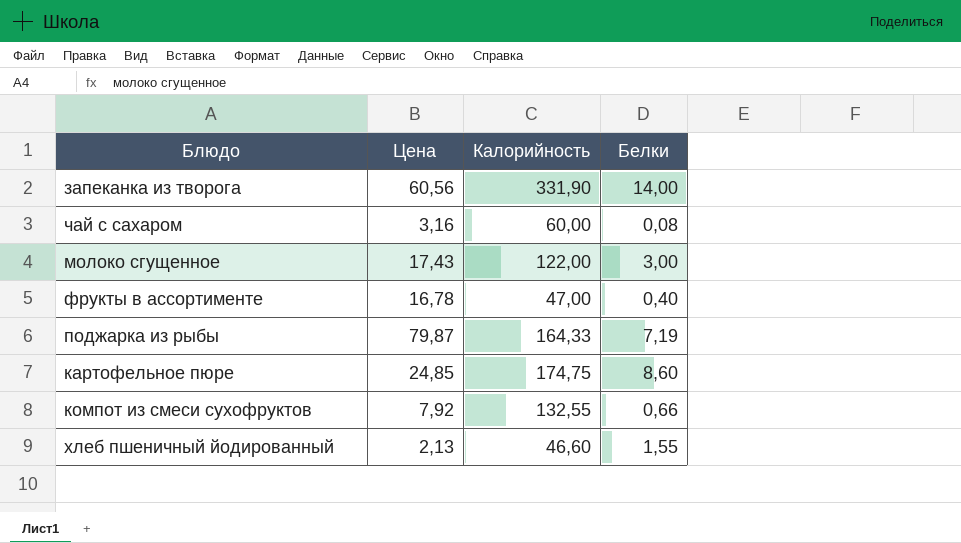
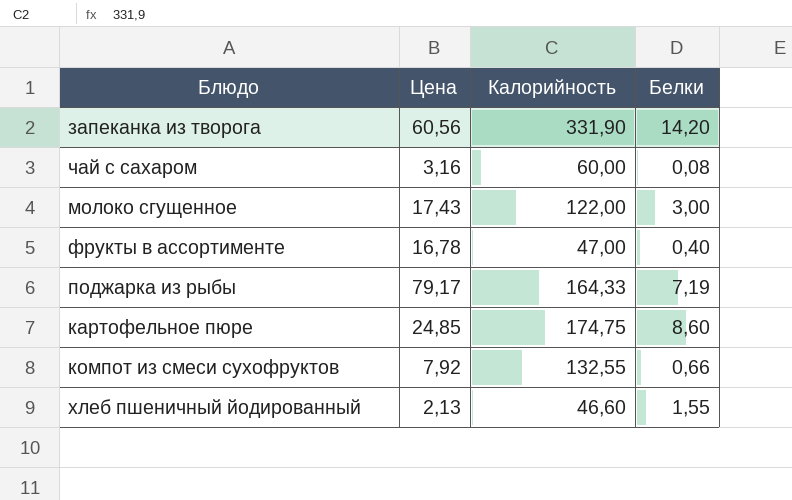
запеканка из творога | Белки: 14,00 -> 14,20
поджарка из рыбы | Цена: 79,87 -> 79,17

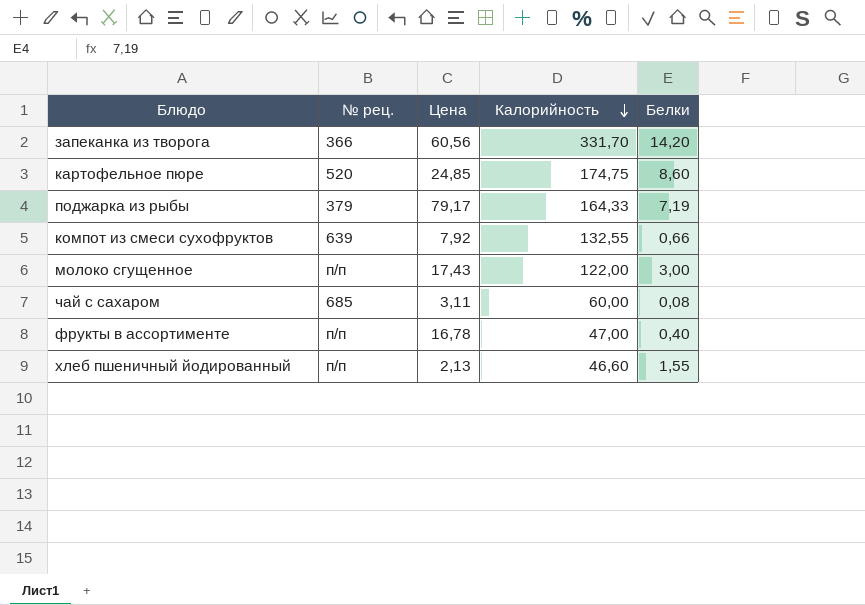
row order: none -> Калорийность descending
column № рец. | position: none -> 2
запеканка из творога | Калорийность: 331,90 -> 331,70
чай с сахаром | Цена: 3,16 -> 3,11

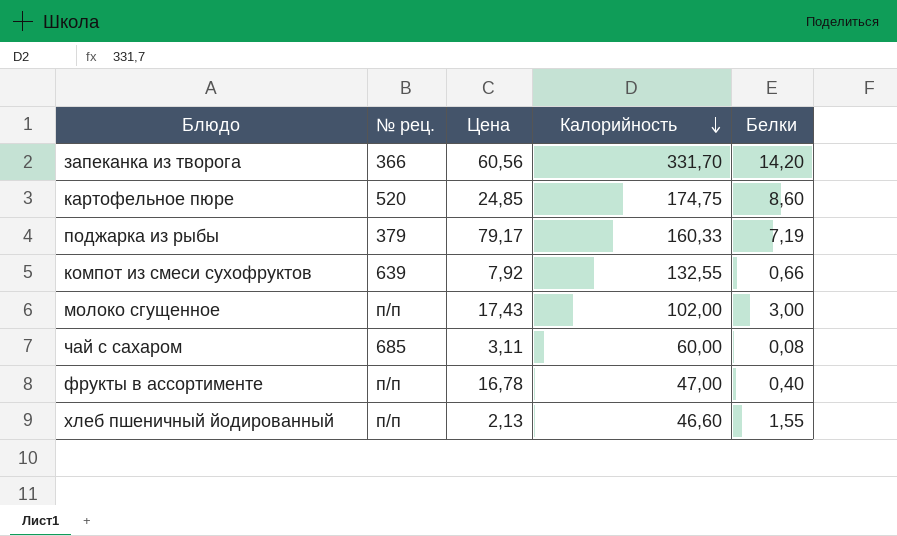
поджарка из рыбы | Калорийность: 164,33 -> 160,33
молоко сгущенное | Калорийность: 122,00 -> 102,00

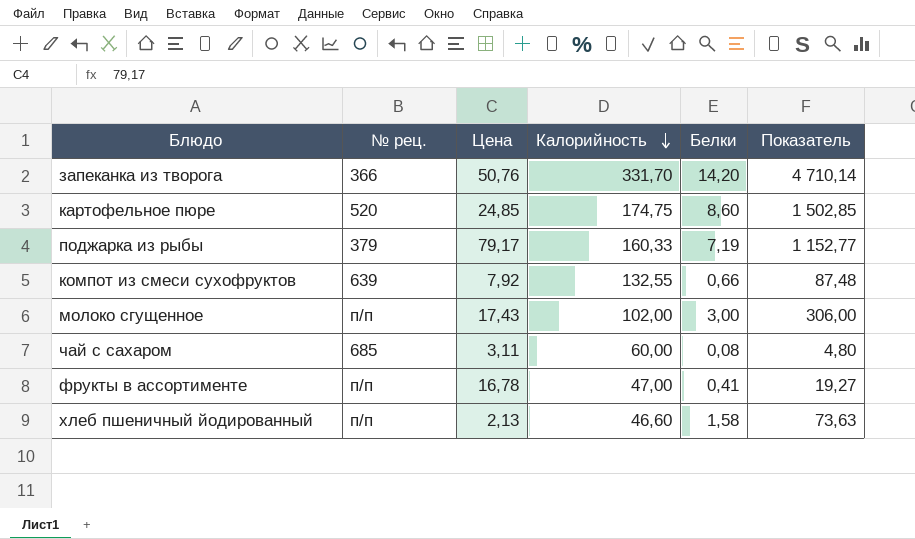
column Показатель | formula: none -> [Калорийность] * [Белки]
запеканка из творога | Цена: 60,56 -> 50,76
фрукты в ассортименте | Белки: 0,40 -> 0,41
хлеб пшеничный йодированный | Белки: 1,55 -> 1,58

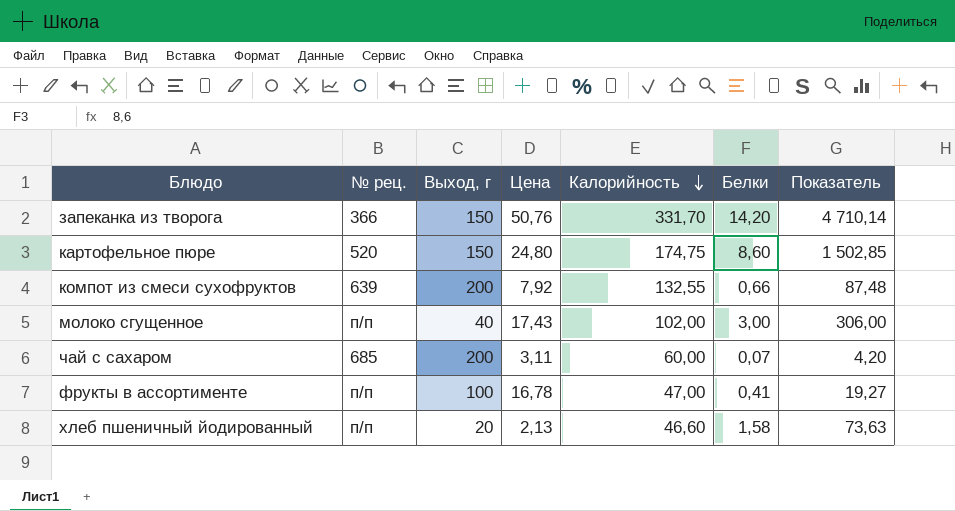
column Выход, г | position: none -> 3
row поджарка из рыбы: 379 | 79,17 | 160,33 | 7,19 | 1 152,77 -> none
картофельное пюре | Цена: 24,85 -> 24,80
чай с сахаром | Белки: 0,08 -> 0,07
чай с сахаром | Показатель: 4,80 -> 4,20

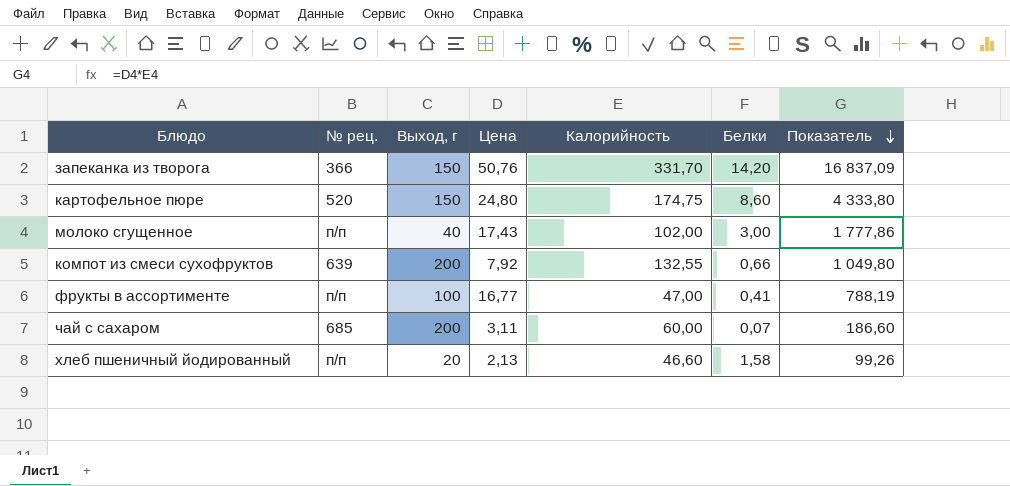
row order: Калорийность descending -> Показатель descending
column Показатель | formula: [Калорийность] * [Белки] -> [Цена] * [Калорийность]
фрукты в ассортименте | Цена: 16,78 -> 16,77

